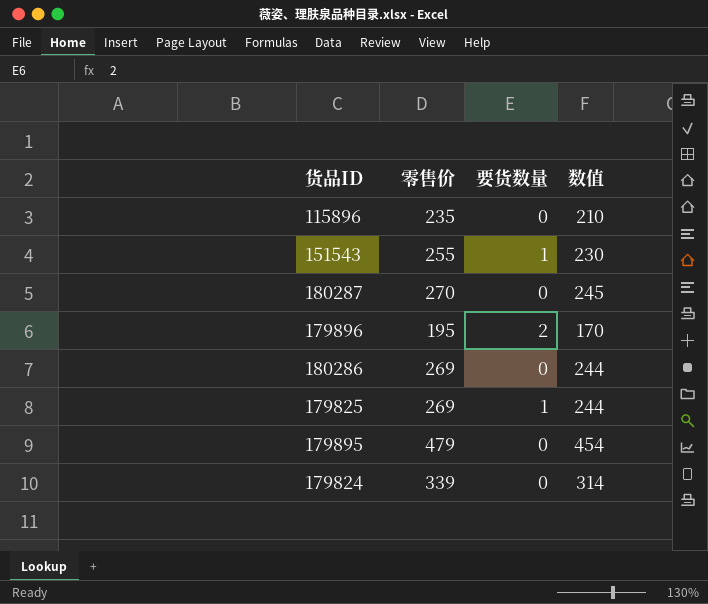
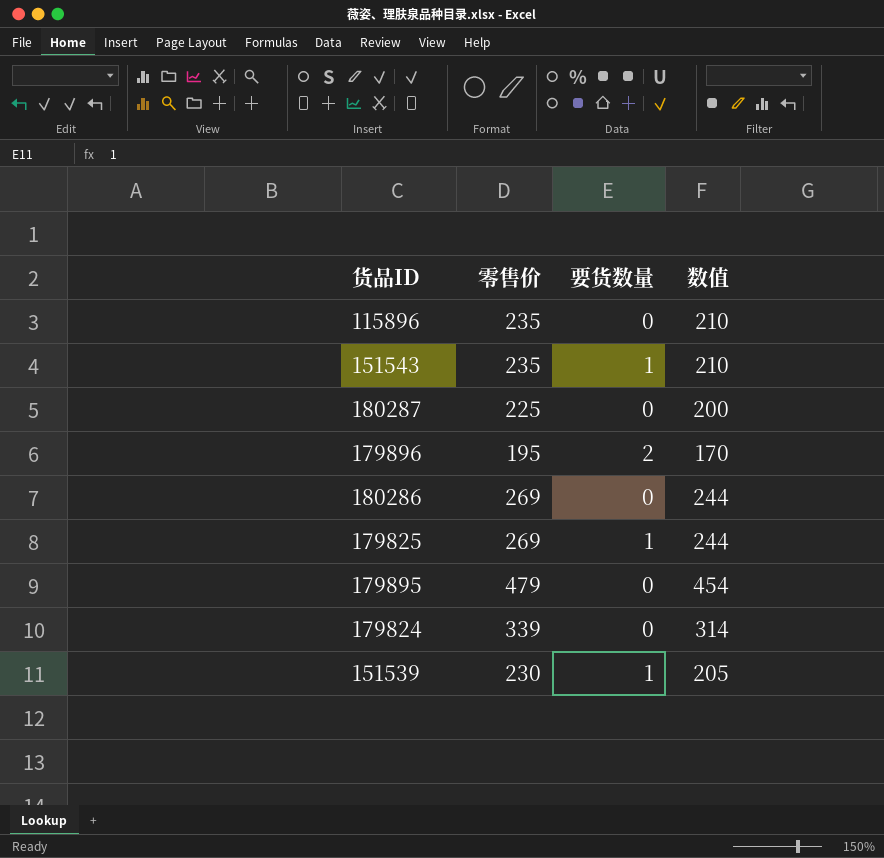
151543 | 零售价: 255 -> 235
151543 | 数值: 230 -> 210
180287 | 零售价: 270 -> 225
180287 | 数值: 245 -> 200
row 151539: none -> 230 | 1 | 205

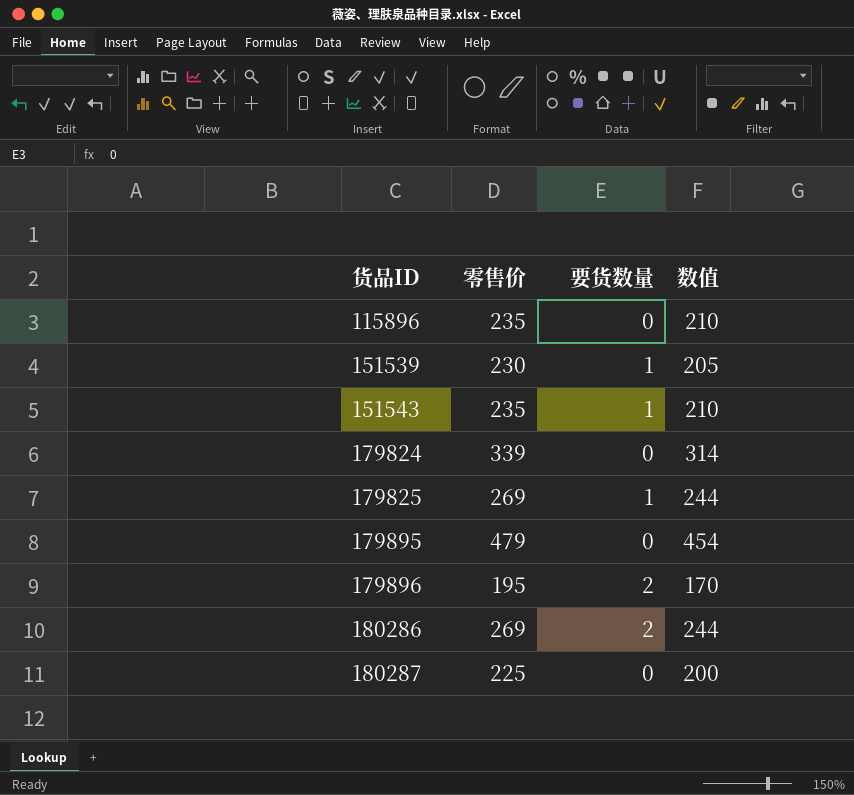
row order: none -> 货品ID ascending
180286 | 要货数量: 0 -> 2

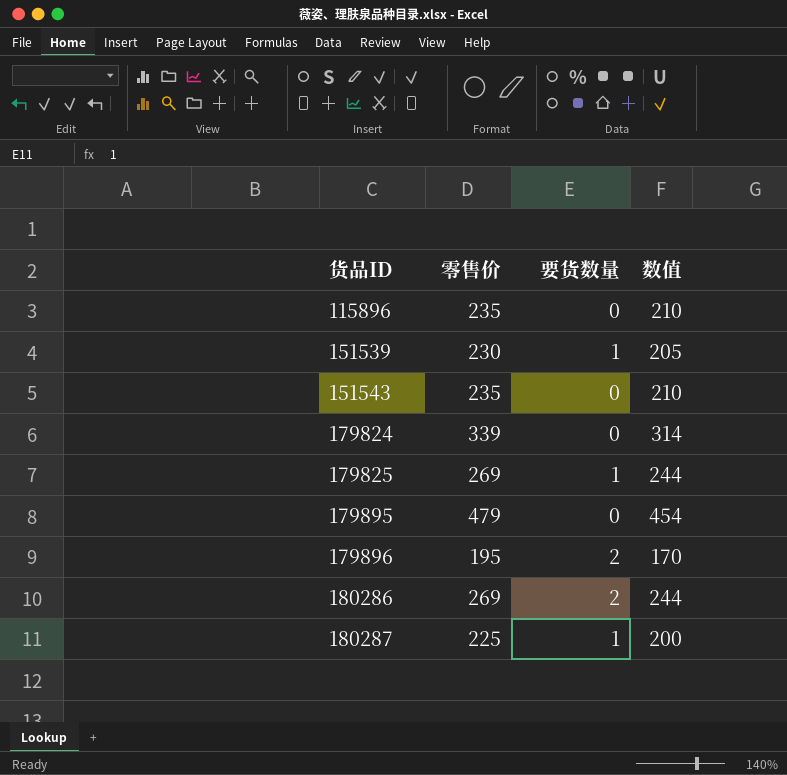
151543 | 要货数量: 1 -> 0
180287 | 要货数量: 0 -> 1

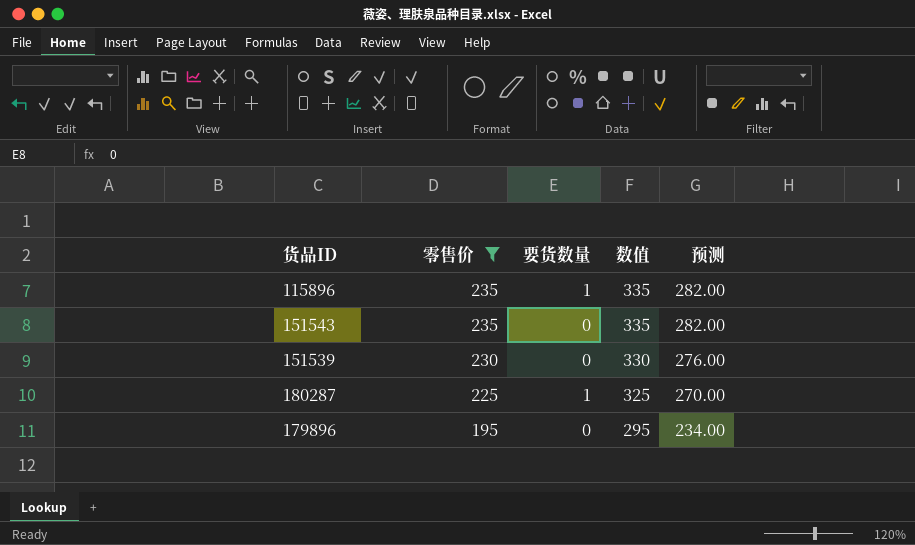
filter: none -> 零售价 <= 235
row order: 货品ID ascending -> 零售价 descending
column 数值 | formula: [零售价] - 25 -> [零售价] + 100
column 预测 | formula: none -> [零售价] * 1.2
115896 | 要货数量: 0 -> 1
151539 | 要货数量: 1 -> 0
179896 | 要货数量: 2 -> 0

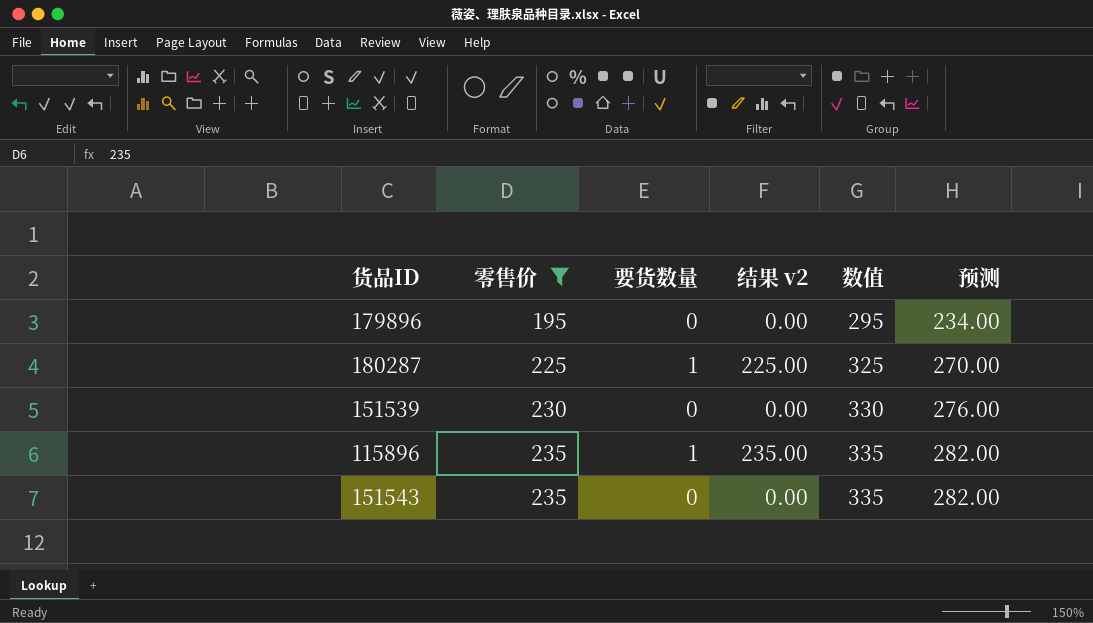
row order: 零售价 descending -> 零售价 ascending
column 结果 v2 | formula: none -> [零售价] * [要货数量]

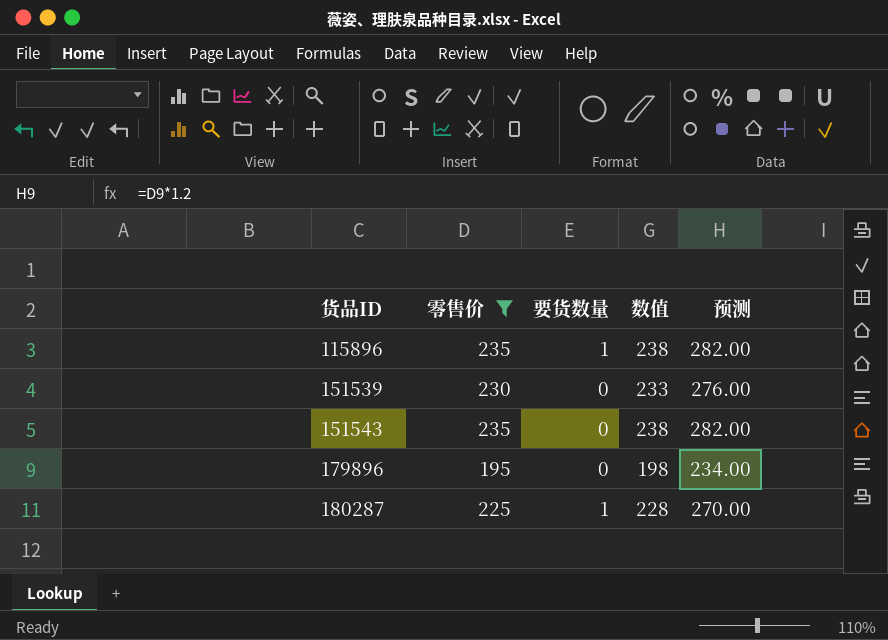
row order: 零售价 ascending -> 货品ID ascending
column 结果 v2 | formula: [零售价] * [要货数量] -> none
column 数值 | formula: [零售价] + 100 -> [零售价] + 3

